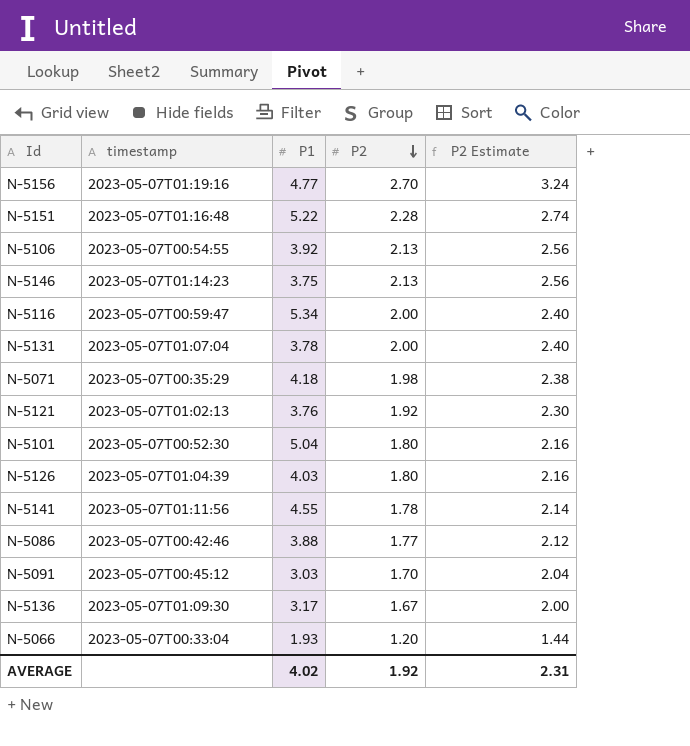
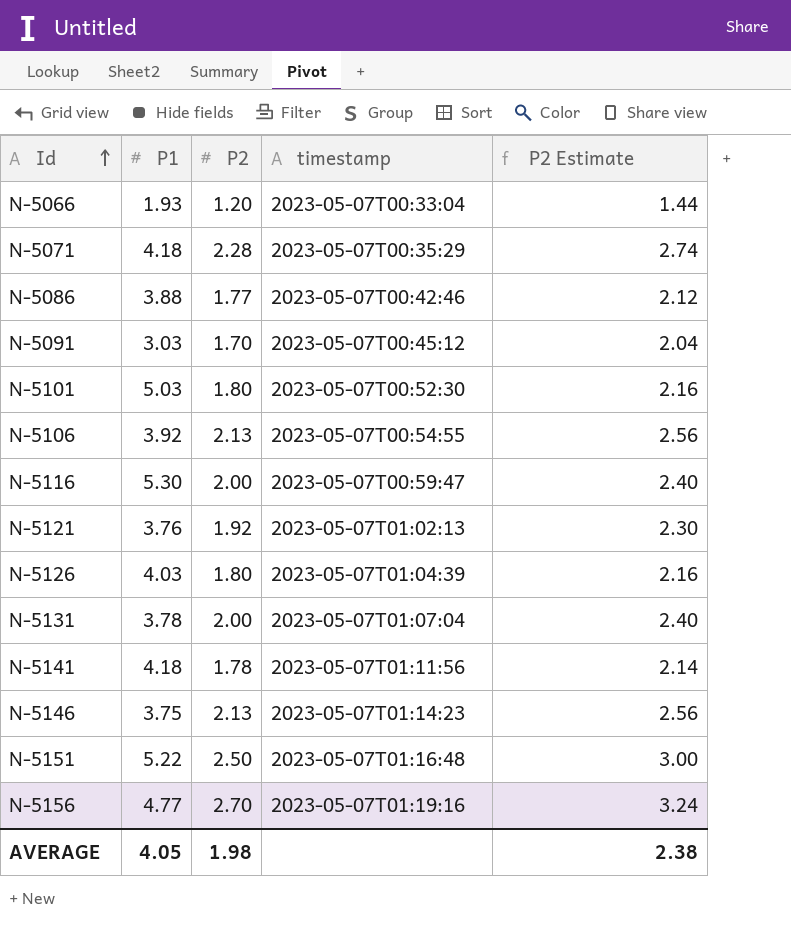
row order: P2 descending -> Id ascending
column timestamp | position: 2 -> 4
row N-5136: 2023-05-07T01:09:30 | 3.17 | 1.67 | 2.00 -> none
N-5071 | P2: 1.98 -> 2.28
N-5071 | P2 Estimate: 2.38 -> 2.74
N-5101 | P1: 5.04 -> 5.03
N-5116 | P1: 5.34 -> 5.30
N-5141 | P1: 4.55 -> 4.18
N-5151 | P2: 2.28 -> 2.50
N-5151 | P2 Estimate: 2.74 -> 3.00
AVERAGE | P1: 4.02 -> 4.05
AVERAGE | P2: 1.92 -> 1.98
AVERAGE | P2 Estimate: 2.31 -> 2.38

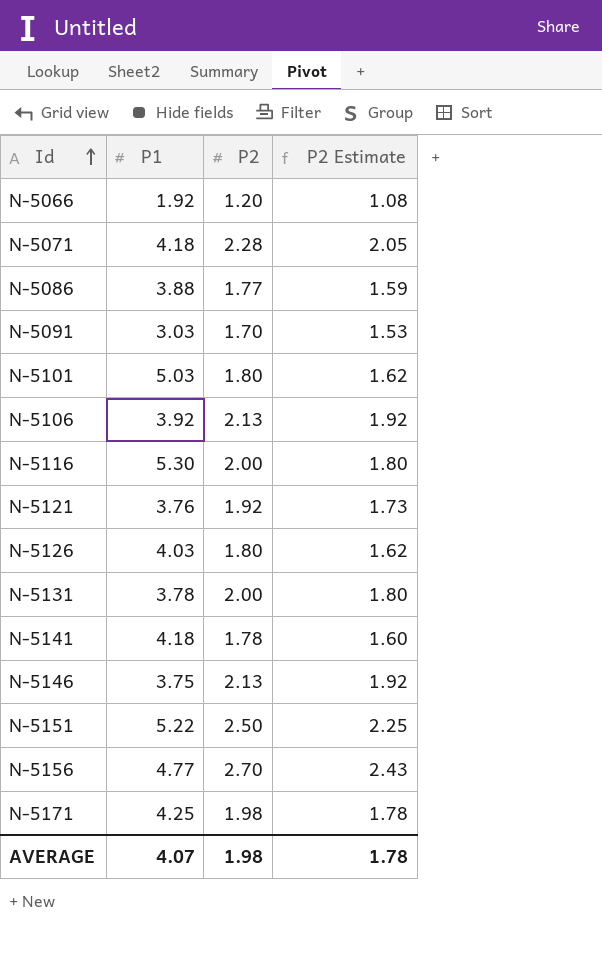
column timestamp | position: 4 -> none
column P2 Estimate | formula: [P2] * 1.2 -> [P2] * 0.9
N-5066 | P1: 1.93 -> 1.92
row N-5171: none -> 4.25 | 1.98 | 1.78
AVERAGE | P1: 4.05 -> 4.07
AVERAGE | P2 Estimate: 2.38 -> 1.78

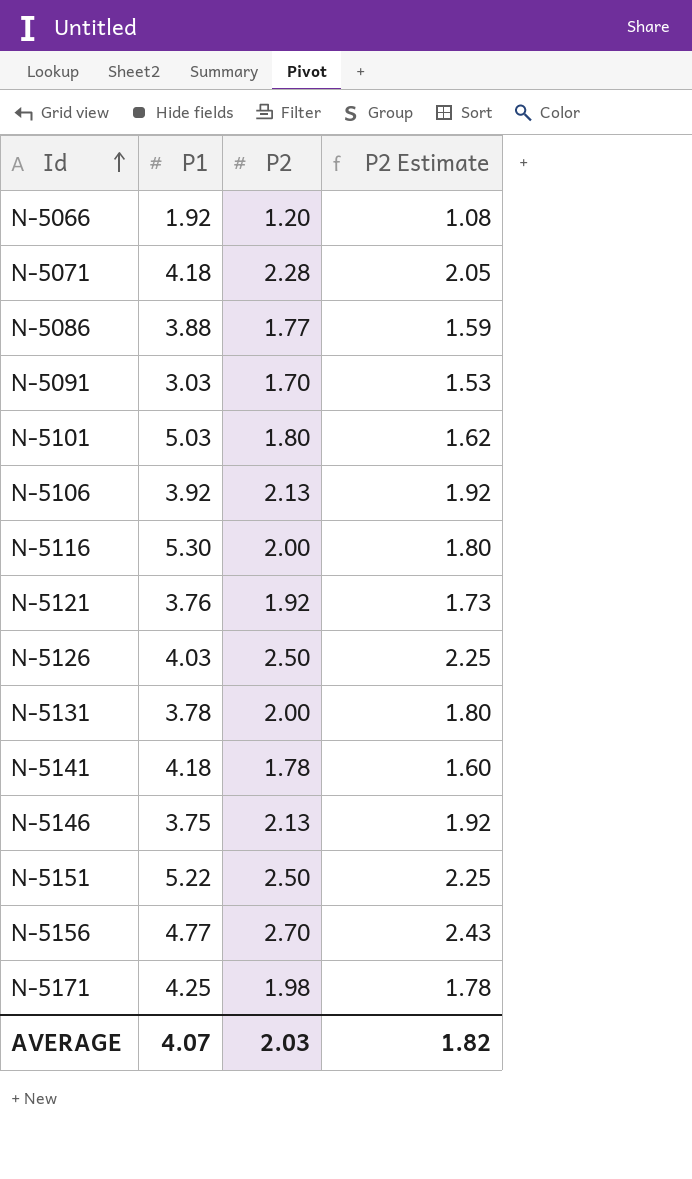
N-5126 | P2: 1.80 -> 2.50
N-5126 | P2 Estimate: 1.62 -> 2.25
AVERAGE | P2: 1.98 -> 2.03
AVERAGE | P2 Estimate: 1.78 -> 1.82

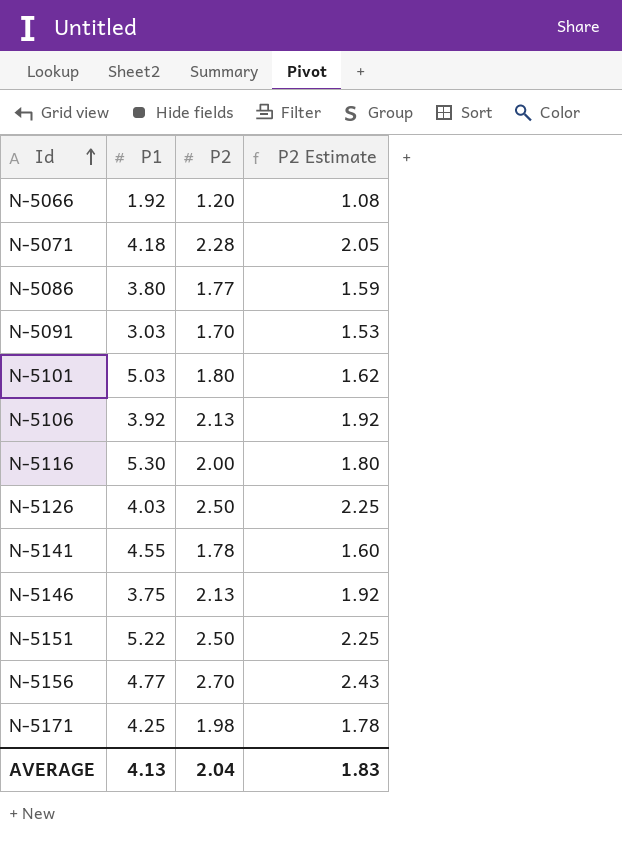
row N-5121: 3.76 | 1.92 | 1.73 -> none
row N-5131: 3.78 | 2.00 | 1.80 -> none
N-5086 | P1: 3.88 -> 3.80
N-5141 | P1: 4.18 -> 4.55
AVERAGE | P1: 4.07 -> 4.13
AVERAGE | P2: 2.03 -> 2.04
AVERAGE | P2 Estimate: 1.82 -> 1.83

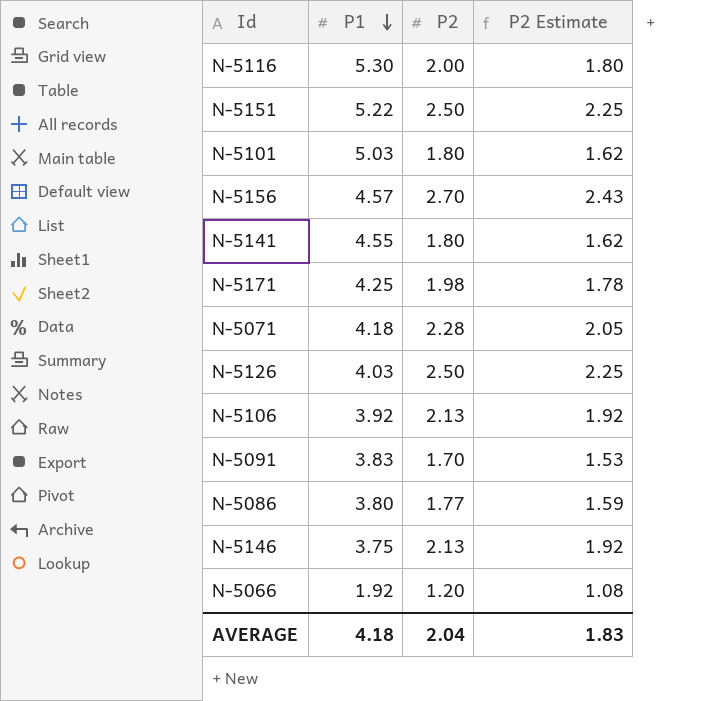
row order: Id ascending -> P1 descending
N-5156 | P1: 4.77 -> 4.57
N-5141 | P2: 1.78 -> 1.80
N-5141 | P2 Estimate: 1.60 -> 1.62
N-5091 | P1: 3.03 -> 3.83
AVERAGE | P1: 4.13 -> 4.18

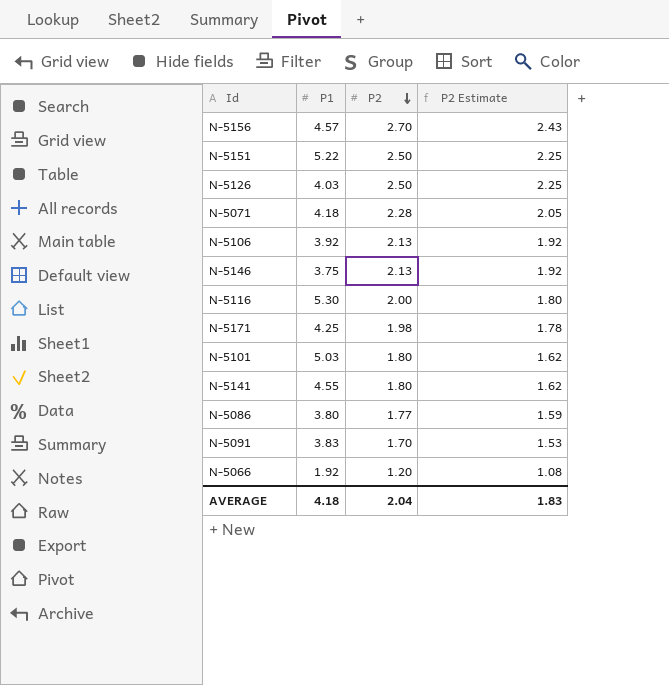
row order: P1 descending -> P2 descending

